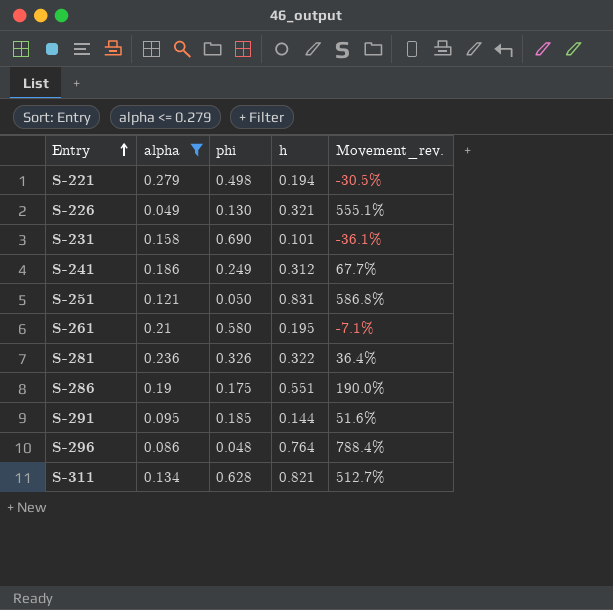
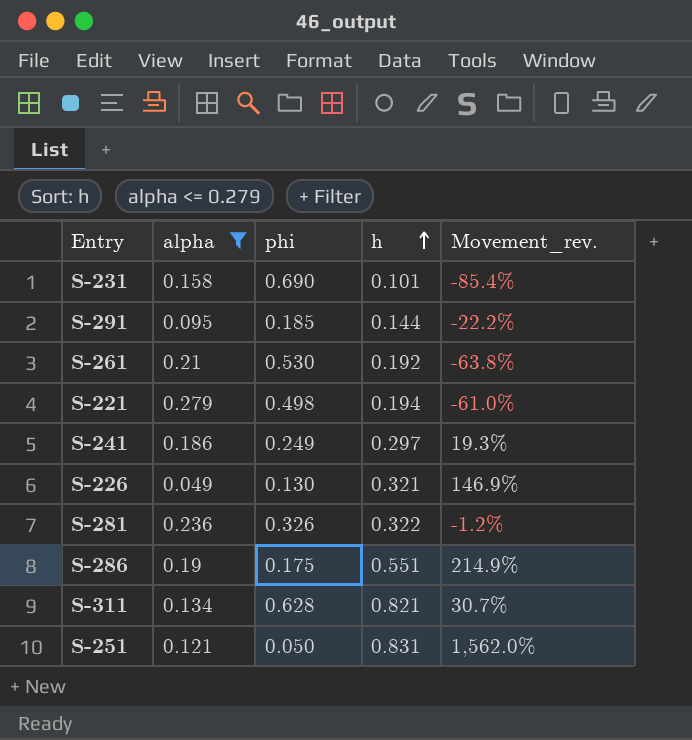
row order: Entry ascending -> h ascending
column Movement_rev. | formula: ([h] - [alpha]) / [alpha] -> ([h] - [phi]) / [phi]
row S-296: 0.086 | 0.048 | 0.764 | 788.4% -> none
S-261 | phi: 0.580 -> 0.530
S-261 | h: 0.195 -> 0.192
S-241 | h: 0.312 -> 0.297

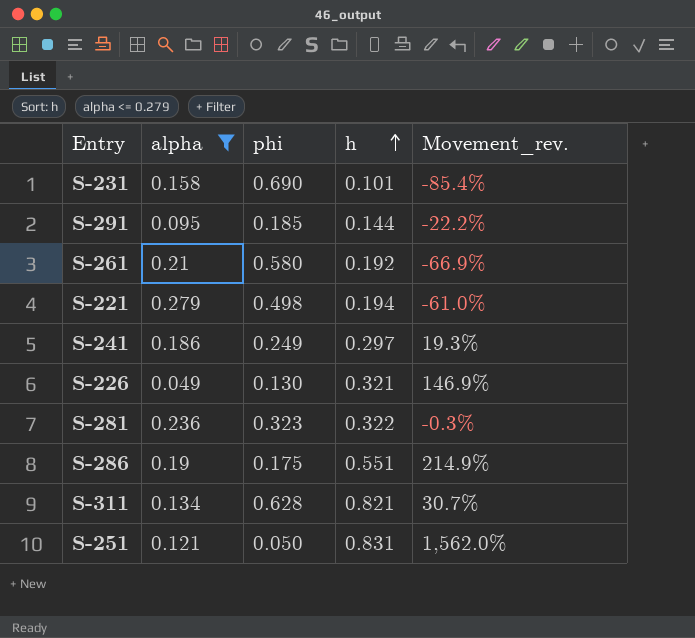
S-261 | phi: 0.530 -> 0.580
S-261 | Movement_rev.: -63.8% -> -66.9%
S-281 | phi: 0.326 -> 0.323
S-281 | Movement_rev.: -1.2% -> -0.3%

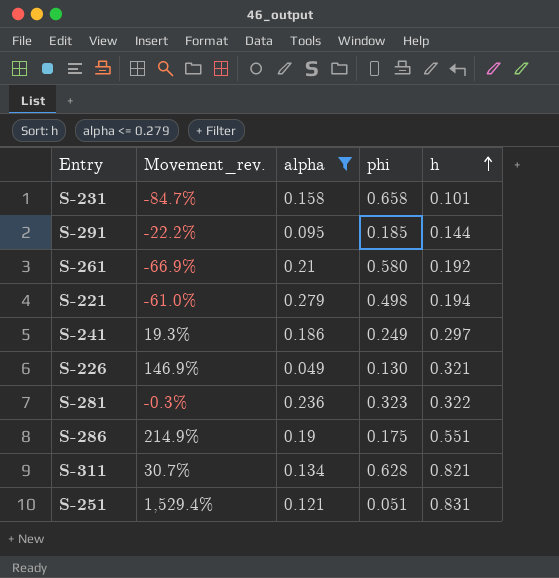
column Movement_rev. | position: 5 -> 2
S-231 | Movement_rev.: -85.4% -> -84.7%
S-231 | phi: 0.690 -> 0.658
S-251 | Movement_rev.: 1,562.0% -> 1,529.4%
S-251 | phi: 0.050 -> 0.051

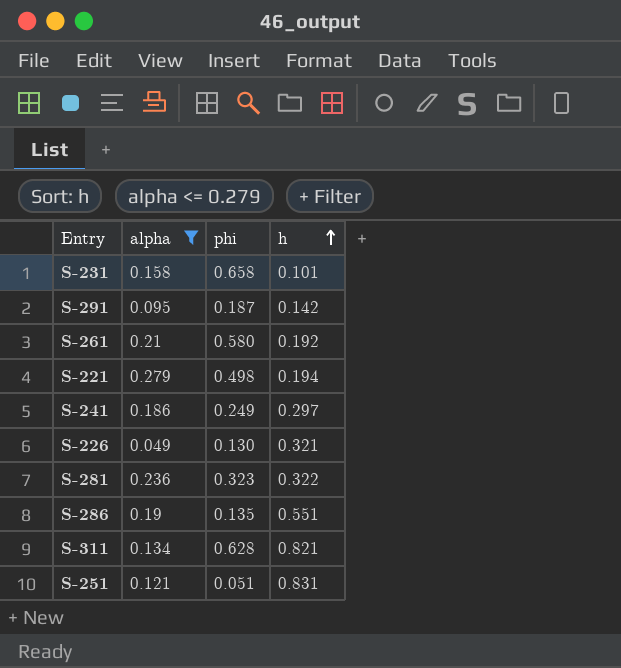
column Movement_rev. | formula: ([h] - [phi]) / [phi] -> none
S-291 | phi: 0.185 -> 0.187
S-291 | h: 0.144 -> 0.142
S-286 | phi: 0.175 -> 0.135

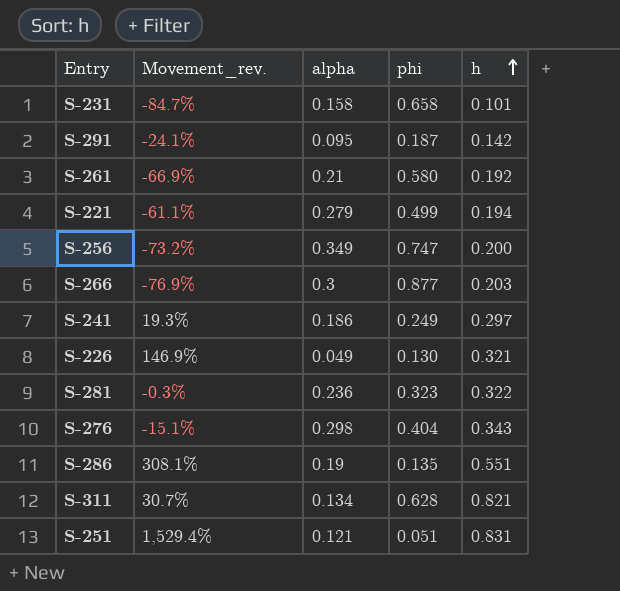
filter: alpha <= 0.279 -> none
column Movement_rev. | formula: none -> ([h] - [phi]) / [phi]
S-221 | phi: 0.498 -> 0.499

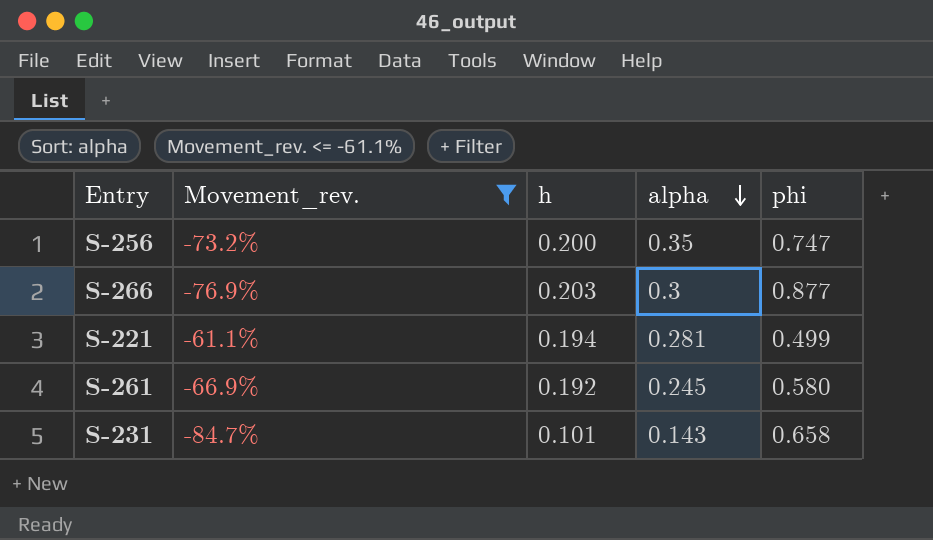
filter: none -> Movement_rev. <= -61.1%
row order: h ascending -> alpha descending
column h | position: 5 -> 3
S-256 | alpha: 0.349 -> 0.35
S-221 | alpha: 0.279 -> 0.281
S-261 | alpha: 0.21 -> 0.245
S-231 | alpha: 0.158 -> 0.143

